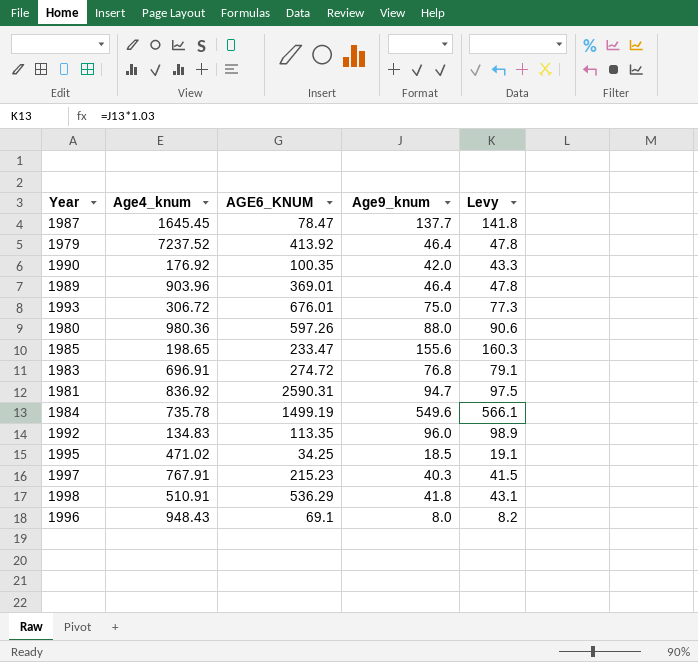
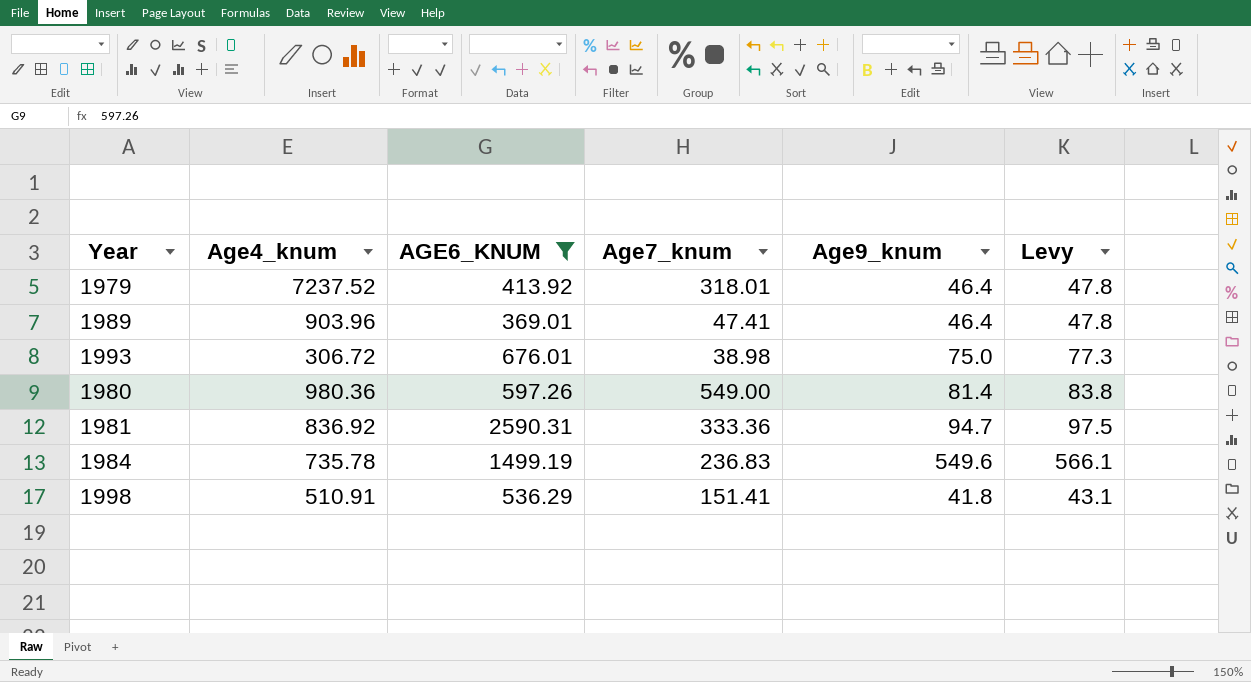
filter: none -> AGE6_KNUM >= 369.01
column Age7_knum | position: none -> 4
1980 | Age9_knum: 88.0 -> 81.4
1980 | Levy: 90.6 -> 83.8

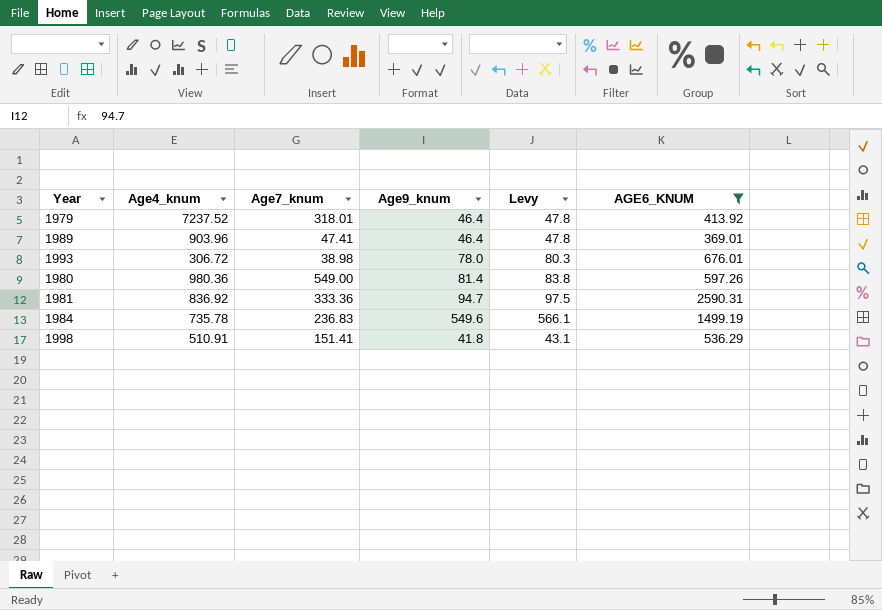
column AGE6_KNUM | position: 3 -> 6
1993 | Age9_knum: 75.0 -> 78.0
1993 | Levy: 77.3 -> 80.3

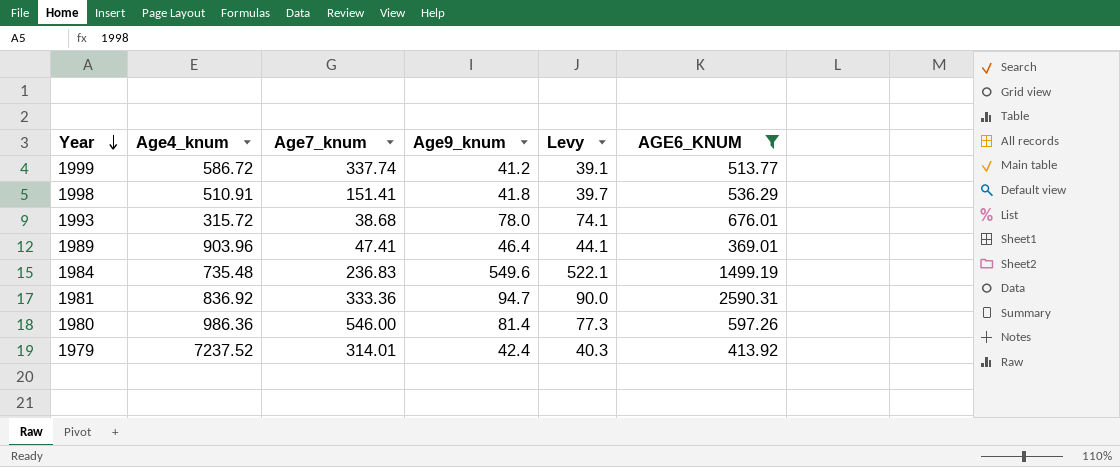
row order: none -> Year descending
column Levy | formula: [Age9_knum] * 1.03 -> [Age9_knum] * 0.95
row 1999: none -> 586.72 | 337.74 | 41.2 | 39.1 | 513.77
1993 | Age4_knum: 306.72 -> 315.72
1993 | Age7_knum: 38.98 -> 38.68
1984 | Age4_knum: 735.78 -> 735.48
1980 | Age4_knum: 980.36 -> 986.36
1980 | Age7_knum: 549.00 -> 546.00
1979 | Age7_knum: 318.01 -> 314.01
1979 | Age9_knum: 46.4 -> 42.4

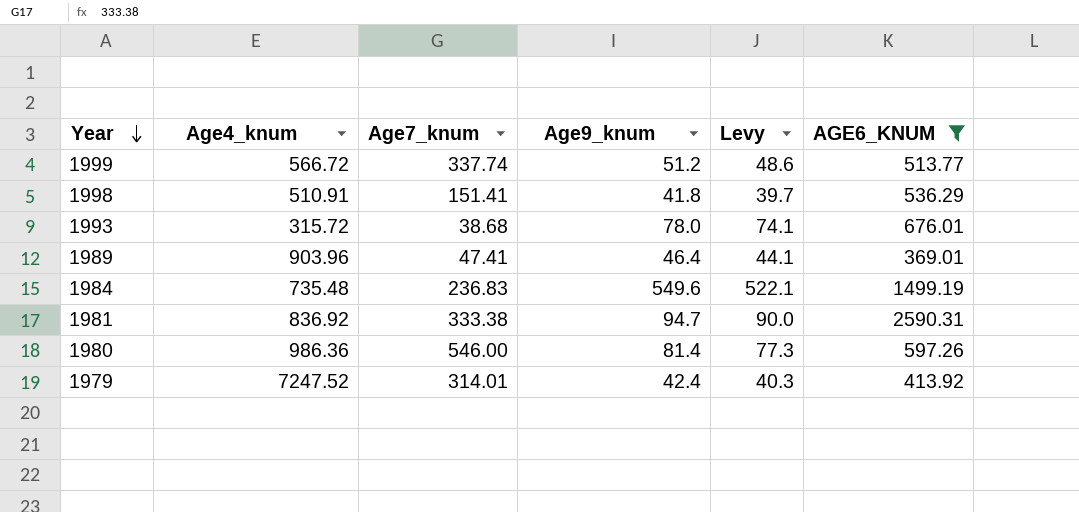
1999 | Age4_knum: 586.72 -> 566.72
1999 | Age9_knum: 41.2 -> 51.2
1999 | Levy: 39.1 -> 48.6
1981 | Age7_knum: 333.36 -> 333.38
1979 | Age4_knum: 7237.52 -> 7247.52

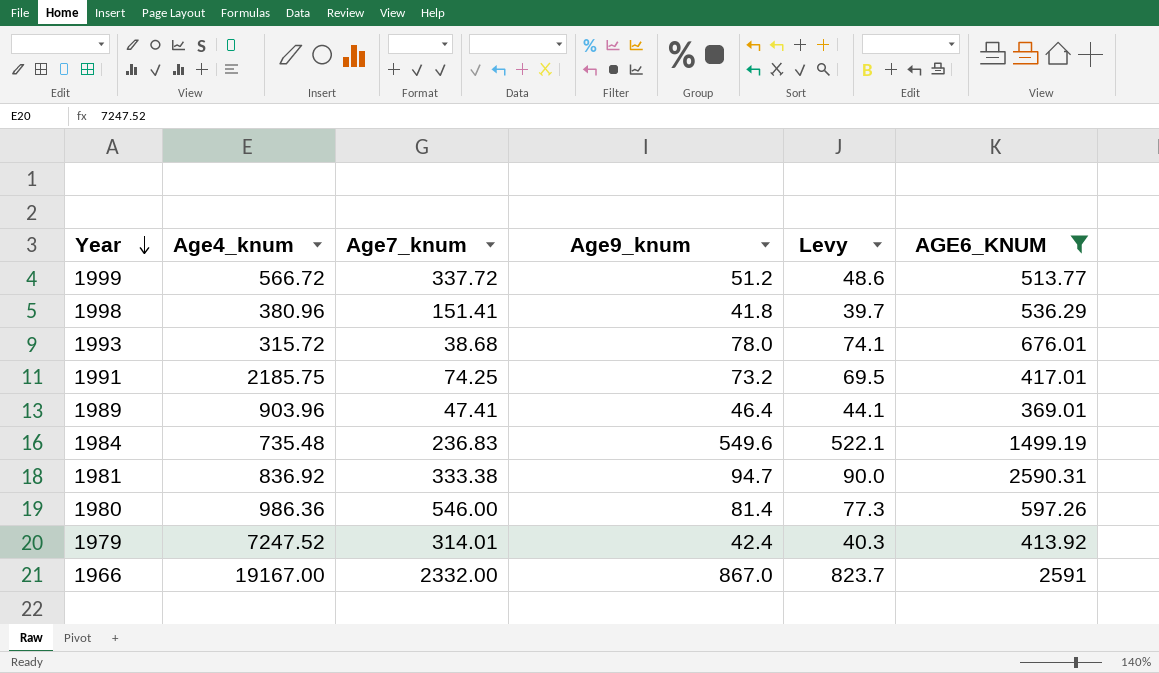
1999 | Age7_knum: 337.74 -> 337.72
1998 | Age4_knum: 510.91 -> 380.96
row 1991: none -> 2185.75 | 74.25 | 73.2 | 69.5 | 417.01
row 1966: none -> 19167.00 | 2332.00 | 867.0 | 823.7 | 2591

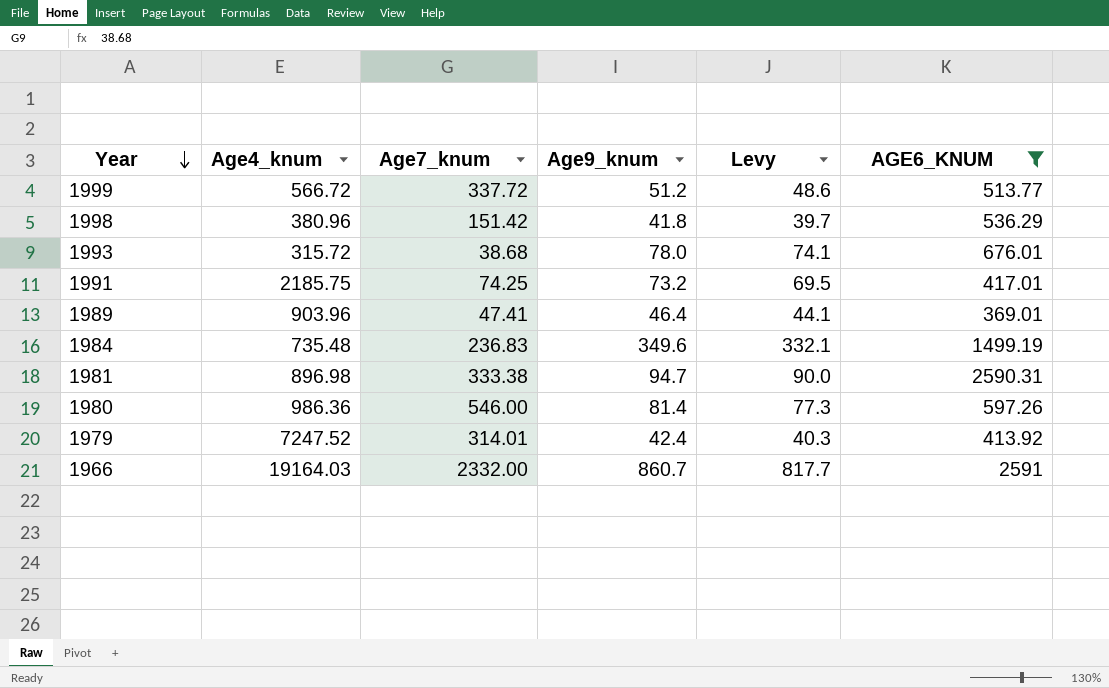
1998 | Age7_knum: 151.41 -> 151.42
1984 | Age9_knum: 549.6 -> 349.6
1984 | Levy: 522.1 -> 332.1
1981 | Age4_knum: 836.92 -> 896.98
1966 | Age4_knum: 19167.00 -> 19164.03
1966 | Age9_knum: 867.0 -> 860.7
1966 | Levy: 823.7 -> 817.7

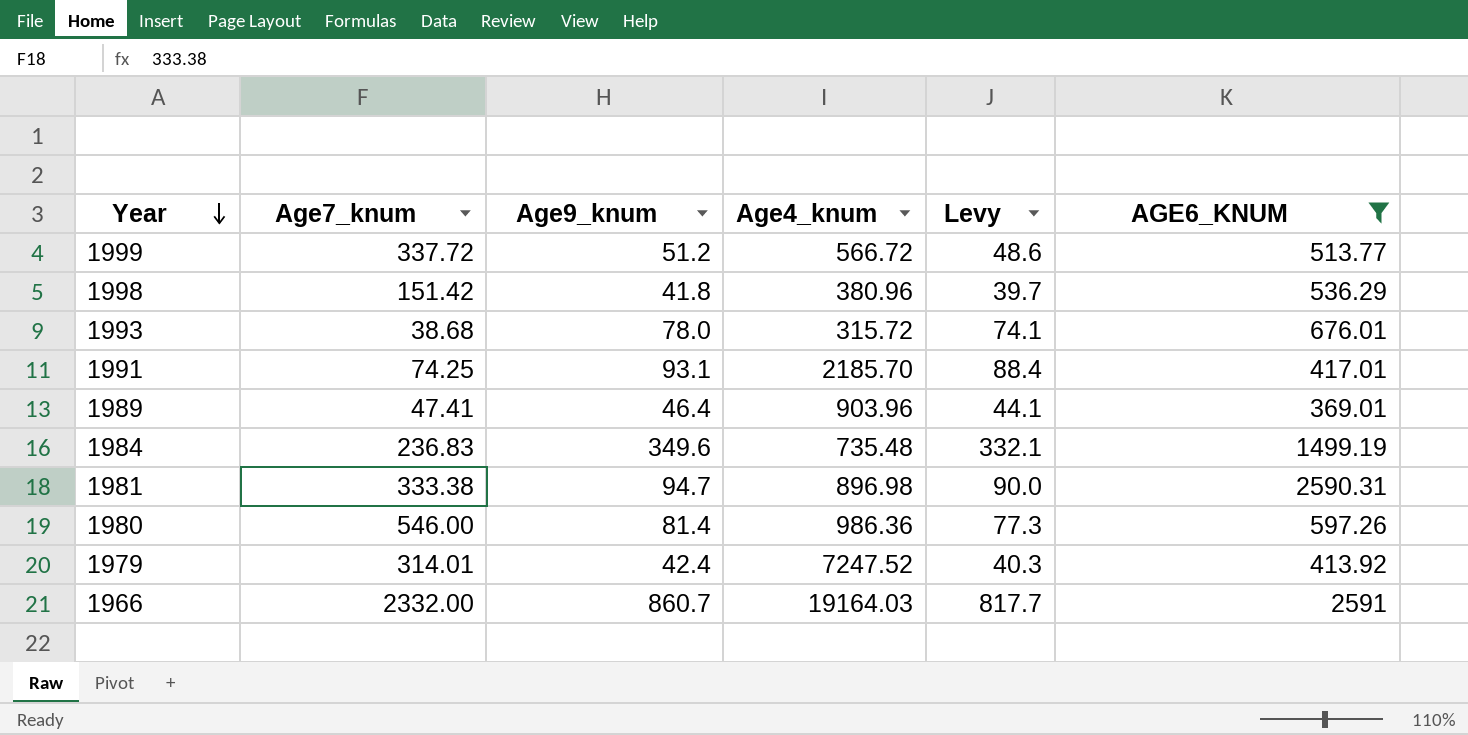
column Age4_knum | position: 2 -> 4
1991 | Age9_knum: 73.2 -> 93.1
1991 | Age4_knum: 2185.75 -> 2185.70
1991 | Levy: 69.5 -> 88.4

